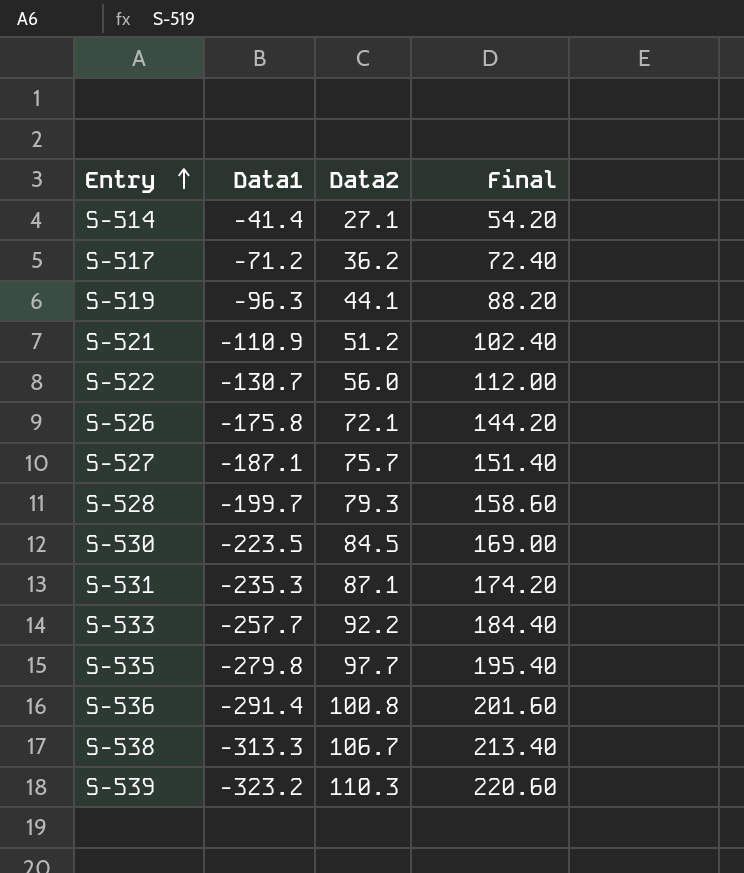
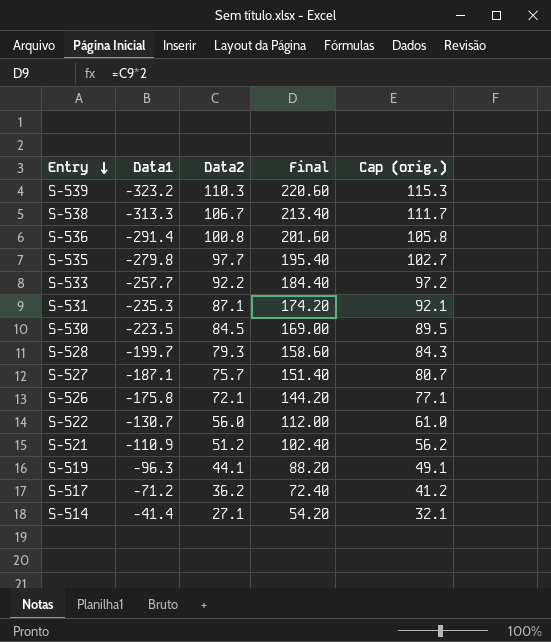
row order: Entry ascending -> Entry descending
column Cap (orig.) | formula: none -> [Data2] + 5

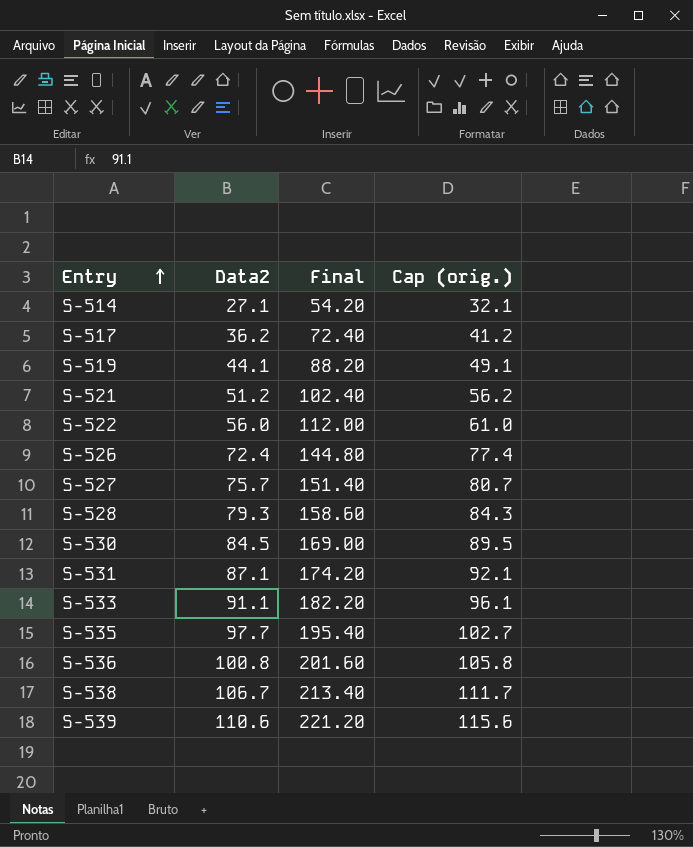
row order: Entry descending -> Entry ascending
column Data1 | position: 2 -> none
S-526 | Data2: 72.1 -> 72.4
S-526 | Final: 144.20 -> 144.80
S-526 | Cap (orig.): 77.1 -> 77.4
S-533 | Data2: 92.2 -> 91.1
S-533 | Final: 184.40 -> 182.20
S-533 | Cap (orig.): 97.2 -> 96.1
S-539 | Data2: 110.3 -> 110.6
S-539 | Final: 220.60 -> 221.20
S-539 | Cap (orig.): 115.3 -> 115.6

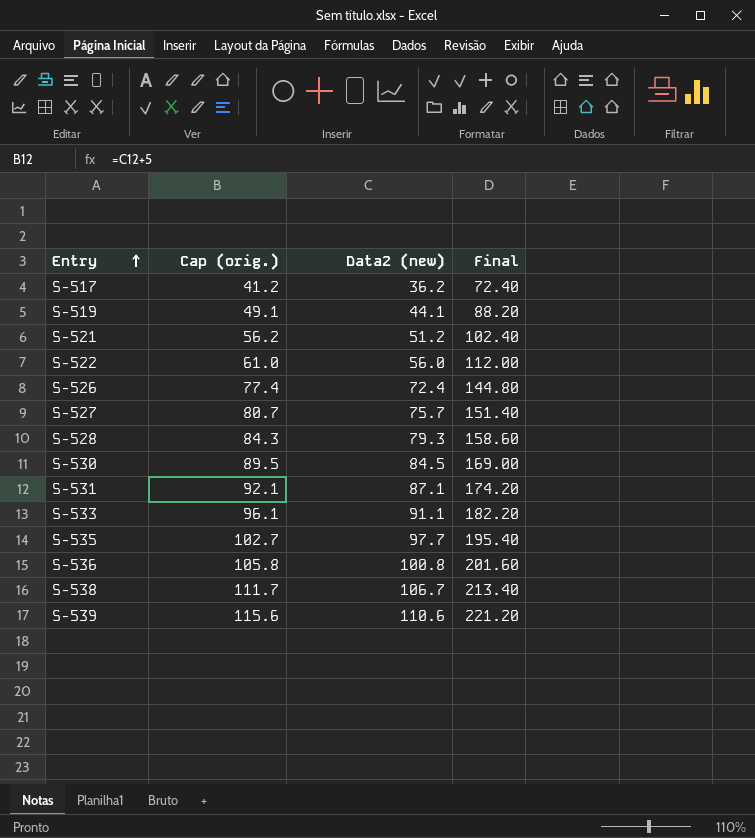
column Cap (orig.) | position: 4 -> 2
column name: Data2 -> Data2 (new)
row S-514: 27.1 | 54.20 | 32.1 -> none

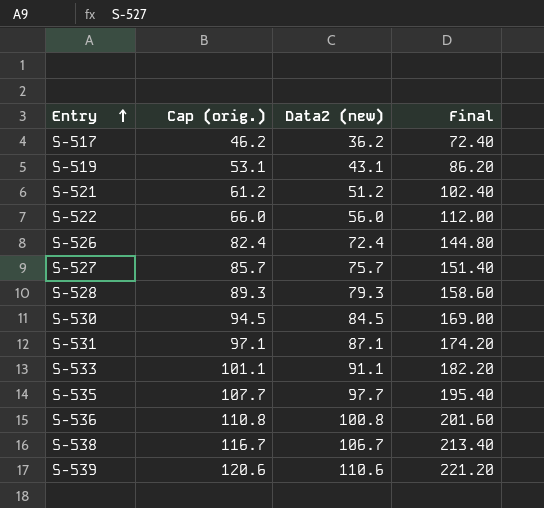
column Cap (orig.) | formula: [Data2 (new)] + 5 -> [Data2 (new)] + 10
S-519 | Data2 (new): 44.1 -> 43.1
S-519 | Final: 88.20 -> 86.20

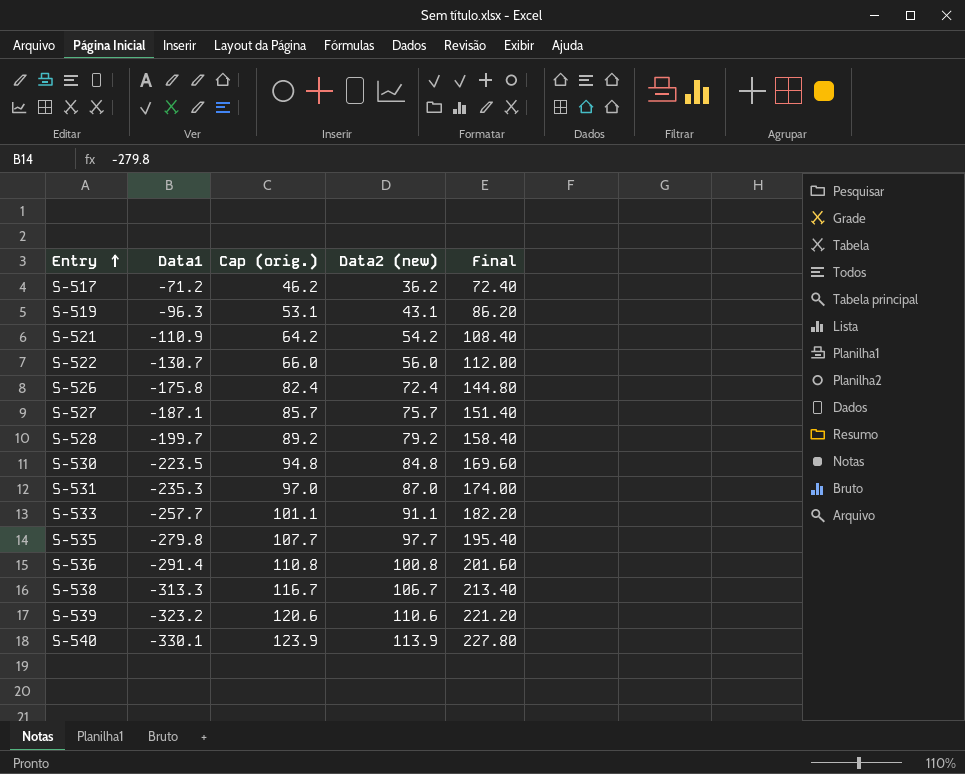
column Data1 | position: none -> 2
S-521 | Cap (orig.): 61.2 -> 64.2
S-521 | Data2 (new): 51.2 -> 54.2
S-521 | Final: 102.40 -> 108.40
S-528 | Cap (orig.): 89.3 -> 89.2
S-528 | Data2 (new): 79.3 -> 79.2
S-528 | Final: 158.60 -> 158.40
S-530 | Cap (orig.): 94.5 -> 94.8
S-530 | Data2 (new): 84.5 -> 84.8
S-530 | Final: 169.00 -> 169.60
S-531 | Cap (orig.): 97.1 -> 97.0
S-531 | Data2 (new): 87.1 -> 87.0
S-531 | Final: 174.20 -> 174.00
row S-540: none -> -330.1 | 123.9 | 113.9 | 227.80

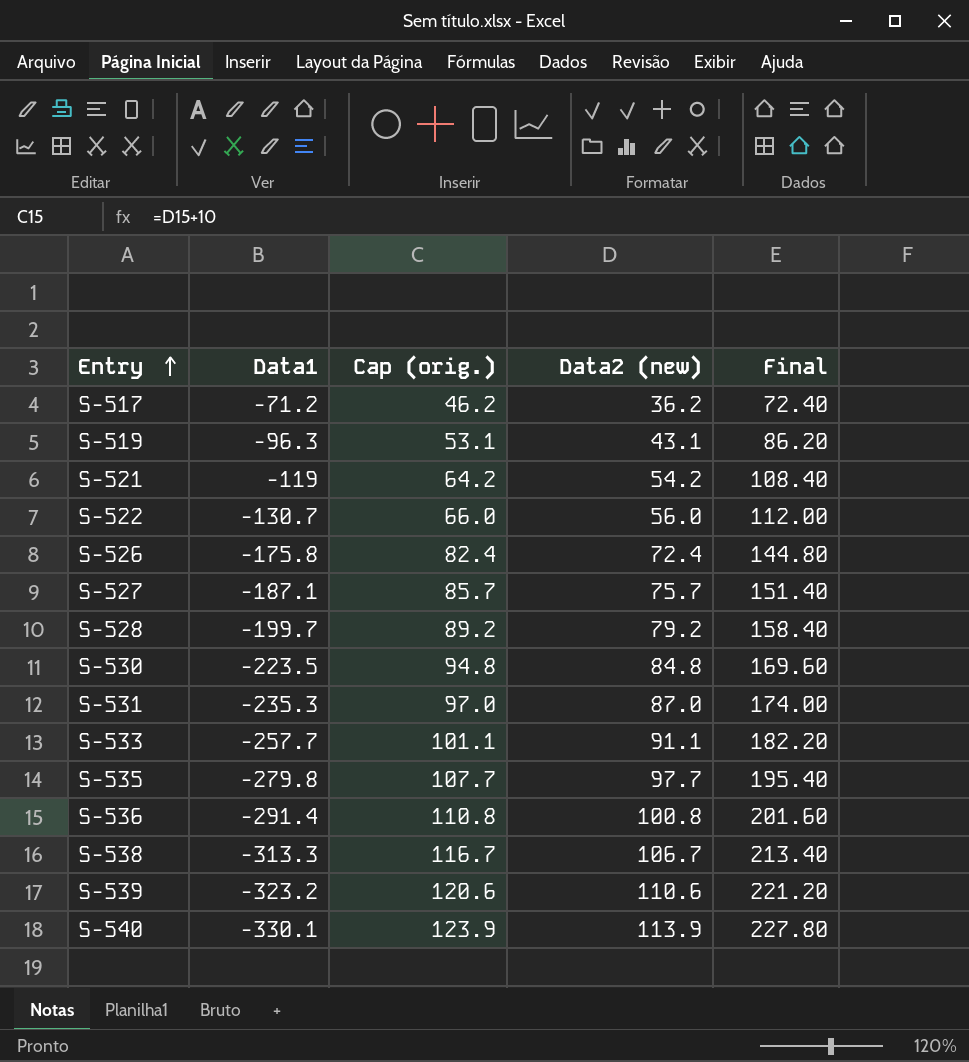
S-521 | Data1: -110.9 -> -119

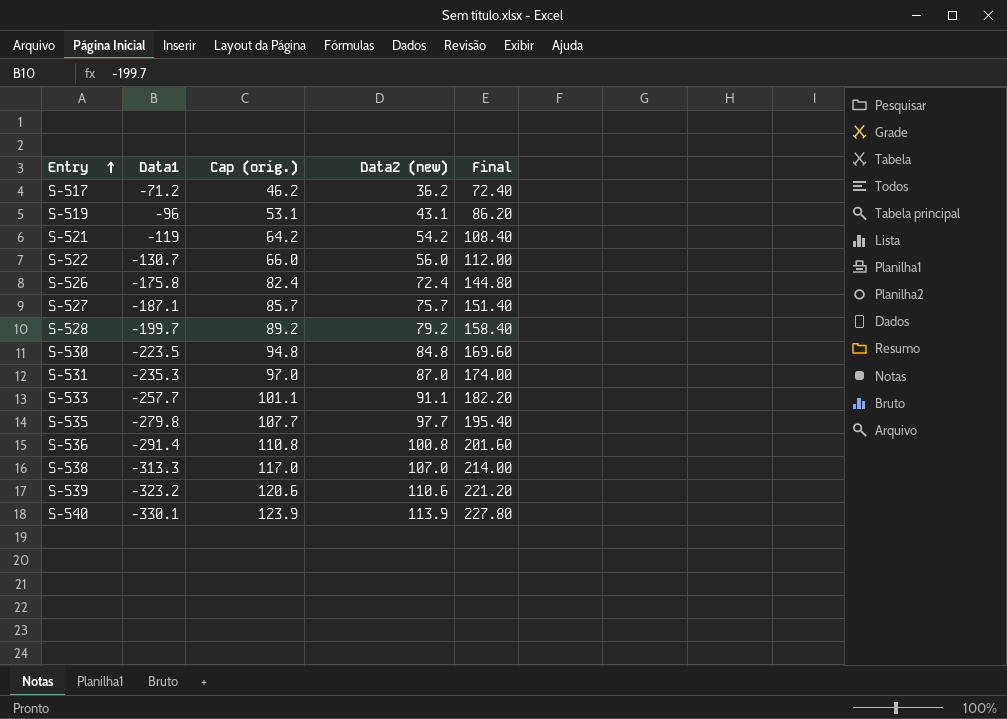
S-519 | Data1: -96.3 -> -96
S-538 | Cap (orig.): 116.7 -> 117.0
S-538 | Data2 (new): 106.7 -> 107.0
S-538 | Final: 213.40 -> 214.00

